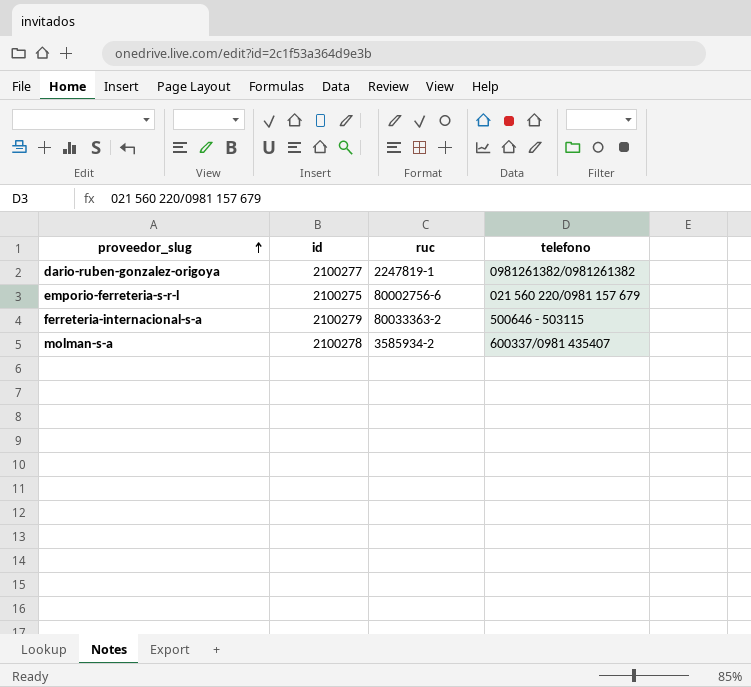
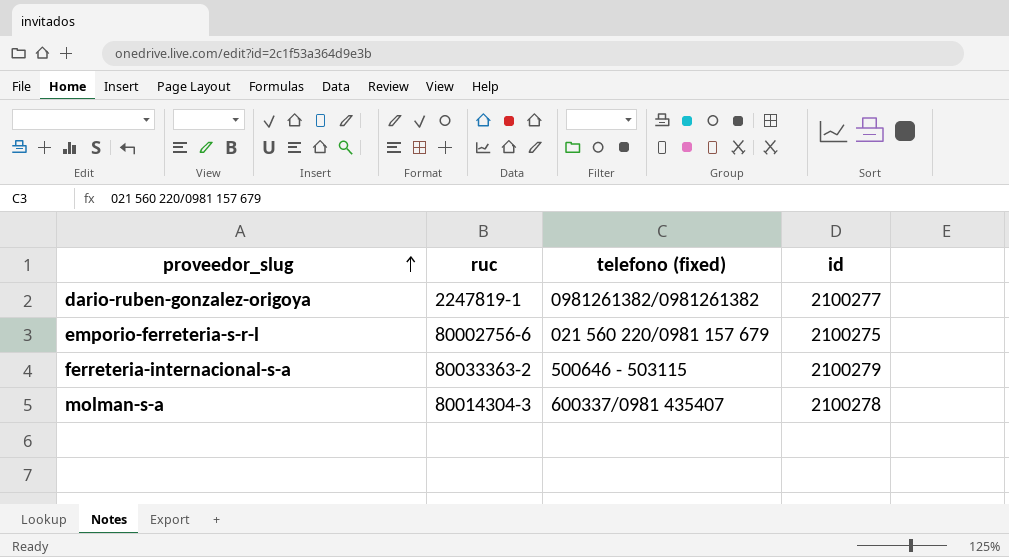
column name: telefono -> telefono (fixed)
column id | position: 2 -> 4
molman-s-a | ruc: 3585934-2 -> 80014304-3

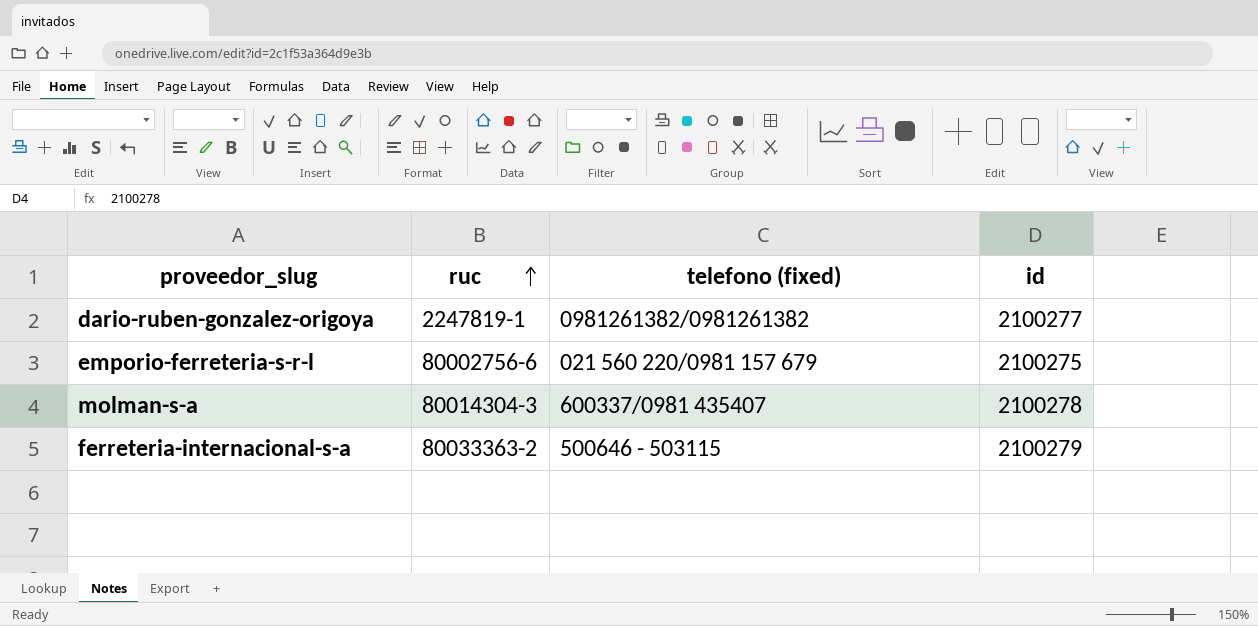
row order: proveedor_slug ascending -> ruc ascending

